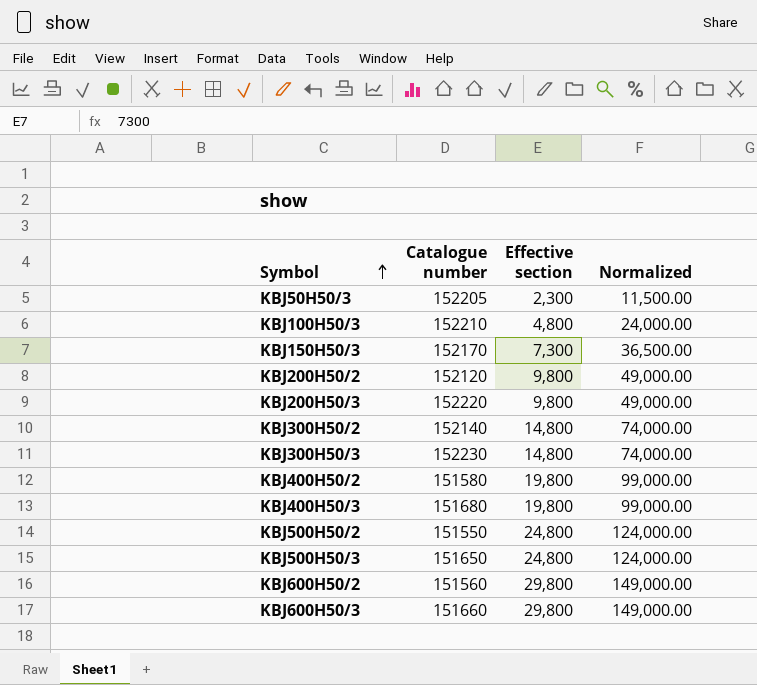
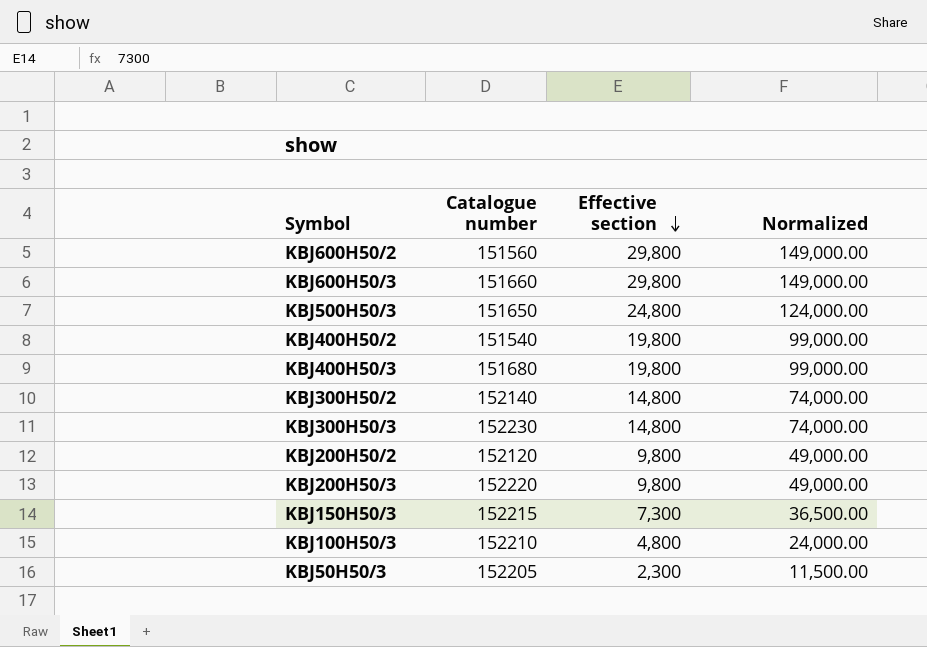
row order: Symbol ascending -> Effective section descending
row KBJ500H50/2: 151550 | 24,800 | 124,000.00 -> none
KBJ400H50/2 | Catalogue number: 151580 -> 151540
KBJ150H50/3 | Catalogue number: 152170 -> 152215

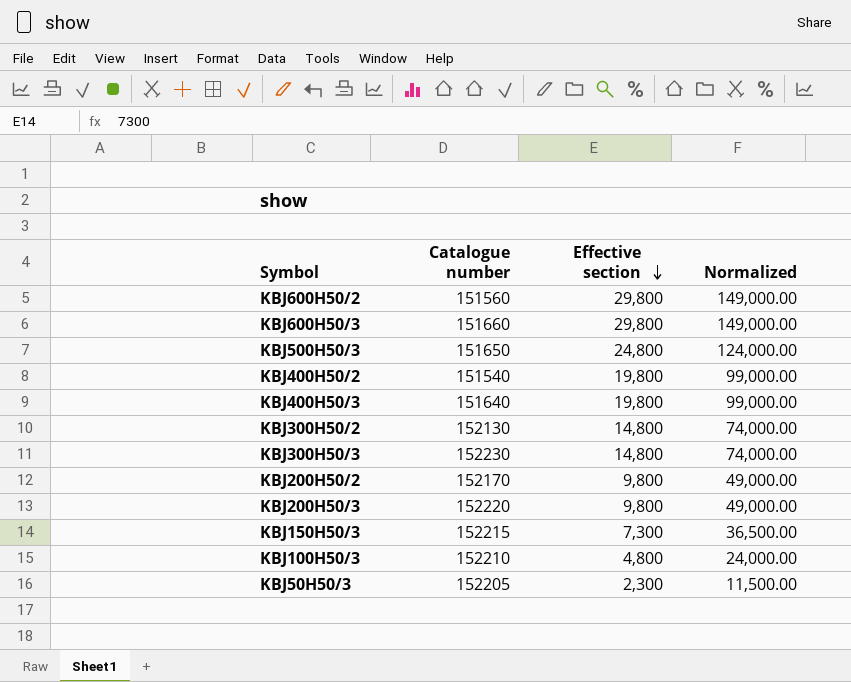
KBJ400H50/3 | Catalogue number: 151680 -> 151640
KBJ300H50/2 | Catalogue number: 152140 -> 152130
KBJ200H50/2 | Catalogue number: 152120 -> 152170

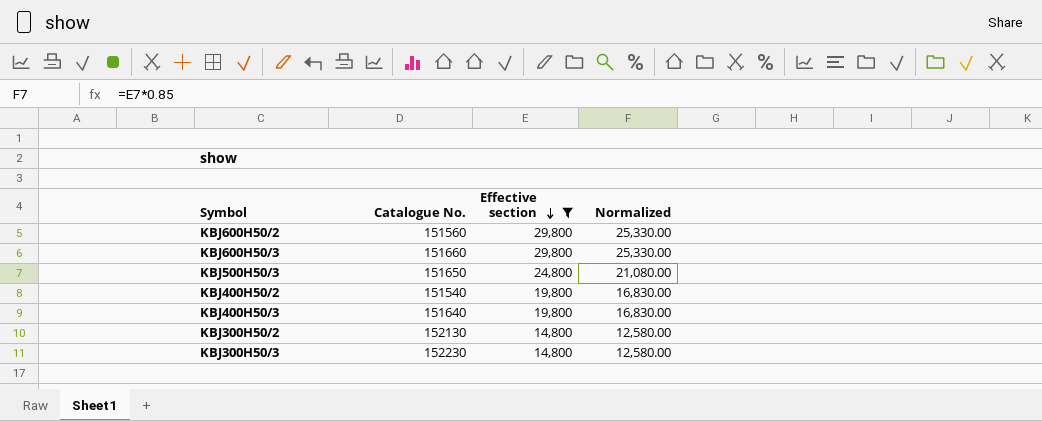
filter: none -> Effective section >= 14,800
column name: Catalogue number -> Catalogue No.
column Normalized | formula: [Effective section] * 5 -> [Effective section] * 0.85

